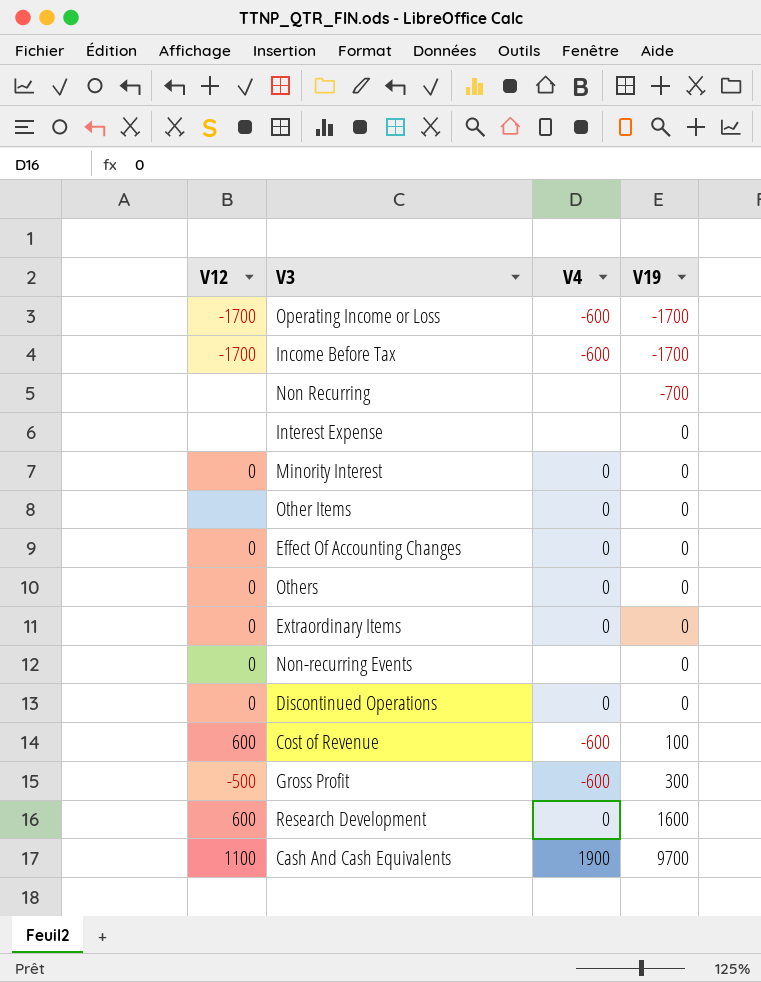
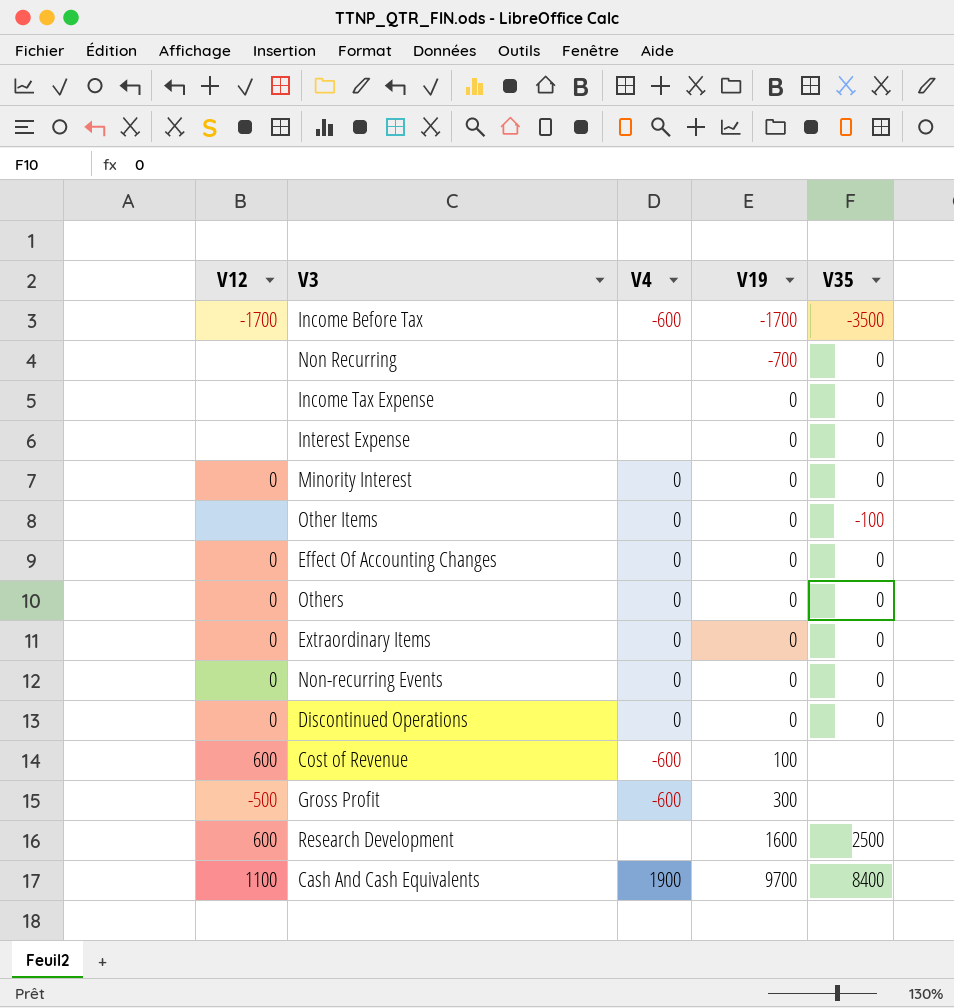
column V35 | position: none -> 5
row Operating Income or Loss: -1700 | -600 | -1700 -> none
row Income Tax Expense: none -> none | none | 0 | 0
Non-recurring Events | V4: none -> 0
Research Development | V4: 0 -> none

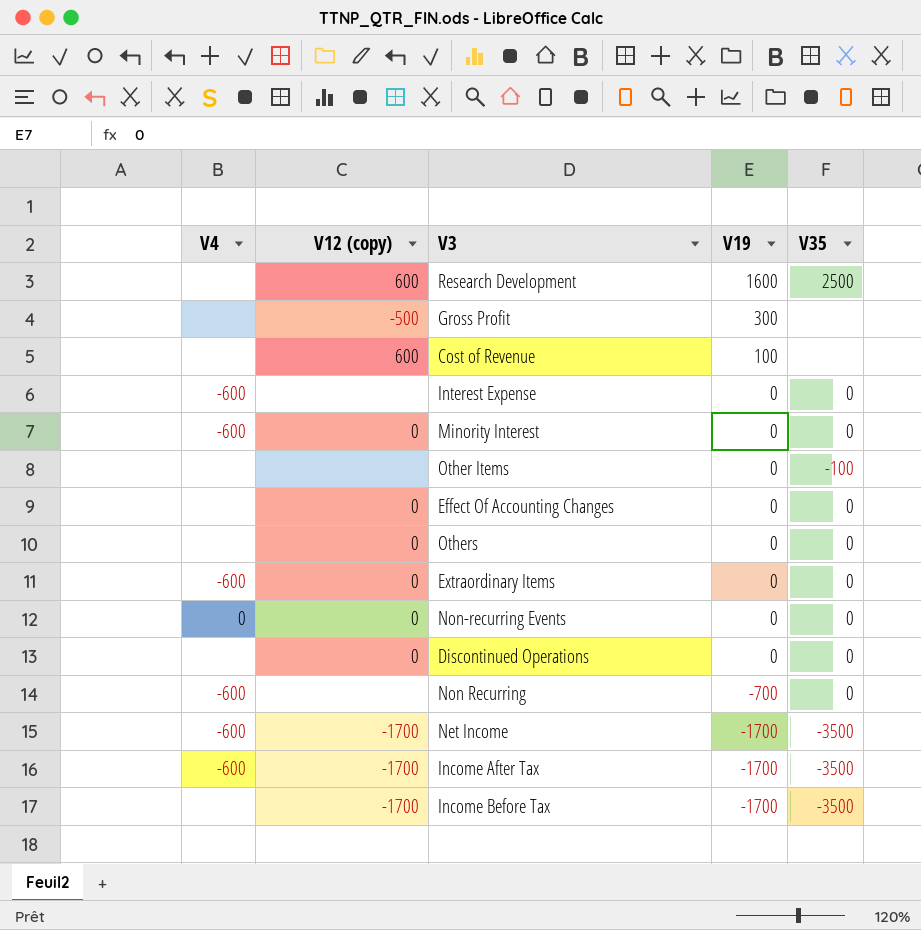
row order: V19 ascending -> V19 descending
column V4 | position: 3 -> 1
column name: V12 -> V12 (copy)
row Income Tax Expense: none | none | 0 | 0 -> none
row Cash And Cash Equivalents: 1100 | 1900 | 9700 | 8400 -> none
Gross Profit | V4: -600 -> none
Cost of Revenue | V4: -600 -> none
Interest Expense | V4: none -> -600
Minority Interest | V4: 0 -> -600
Other Items | V4: 0 -> none
Effect Of Accounting Changes | V4: 0 -> none
Others | V4: 0 -> none
Extraordinary Items | V4: 0 -> -600
Discontinued Operations | V4: 0 -> none
Non Recurring | V4: none -> -600
row Net Income: none -> -600 | -1700 | -1700 | -3500
row Income After Tax: none -> -600 | -1700 | -1700 | -3500
Income Before Tax | V4: -600 -> none

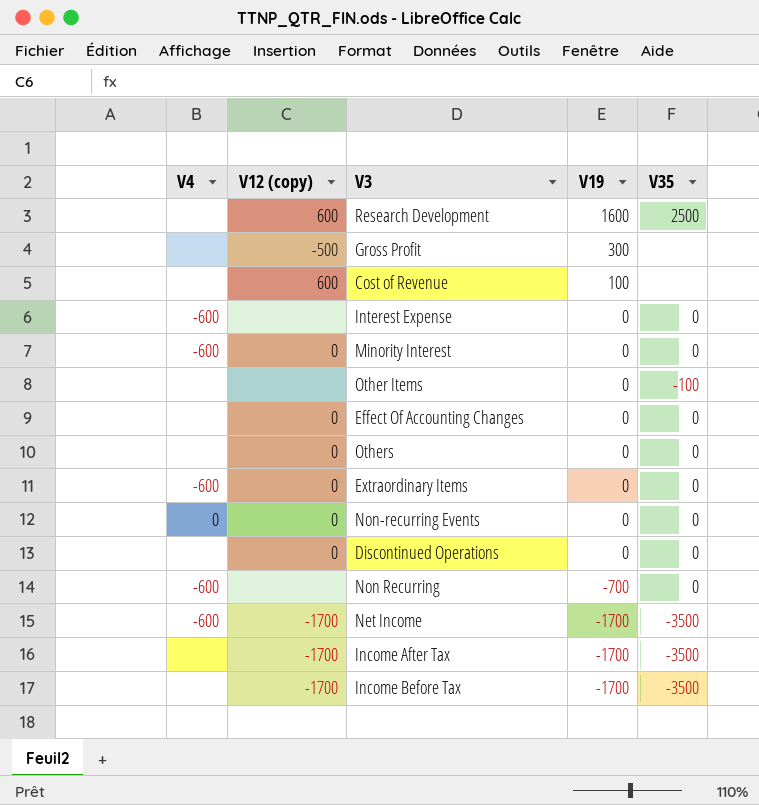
Income After Tax | V4: -600 -> none

